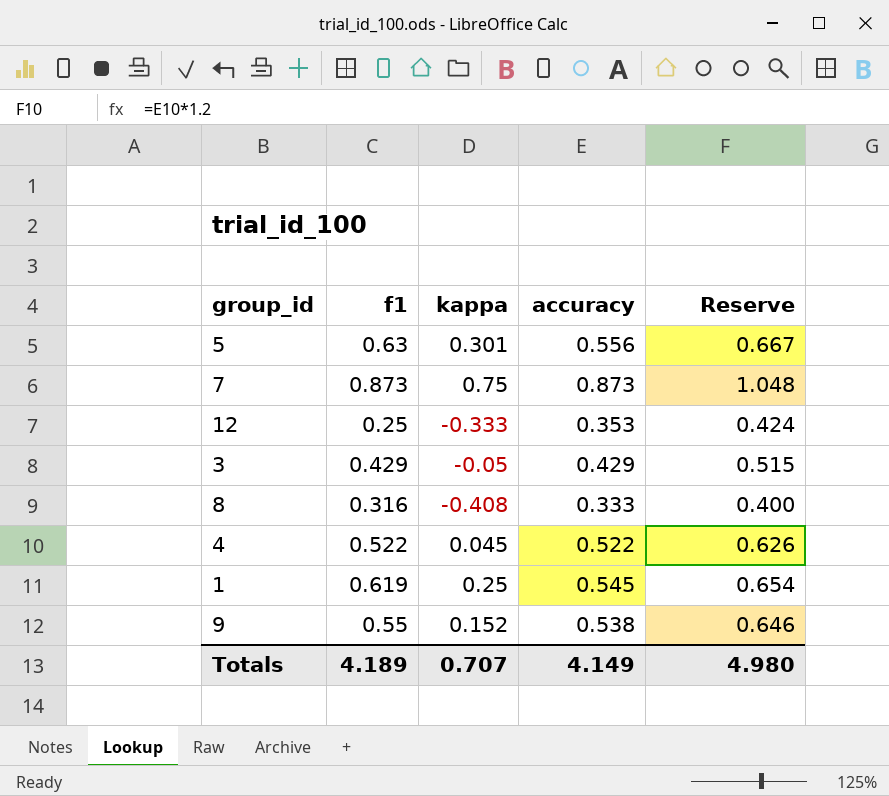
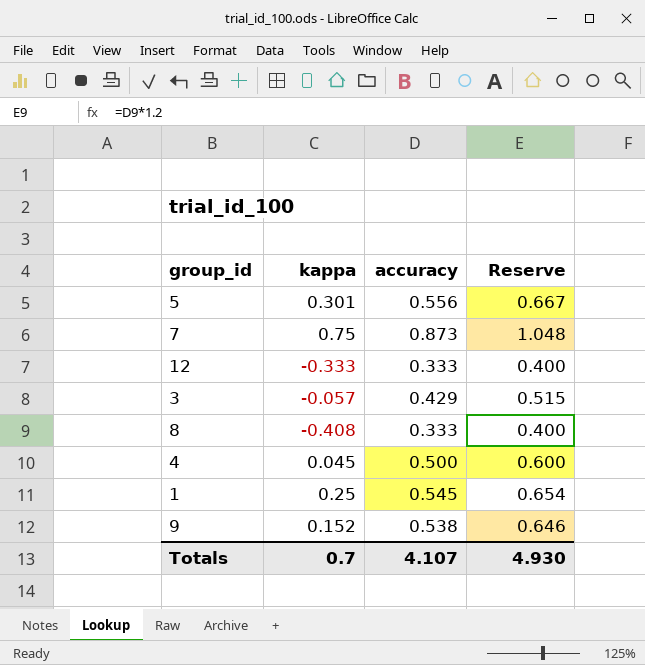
column f1 | position: 2 -> none
12 | accuracy: 0.353 -> 0.333
12 | Reserve: 0.424 -> 0.400
3 | kappa: -0.05 -> -0.057
4 | accuracy: 0.522 -> 0.500
4 | Reserve: 0.626 -> 0.600
Totals | kappa: 0.707 -> 0.7
Totals | accuracy: 4.149 -> 4.107
Totals | Reserve: 4.980 -> 4.930

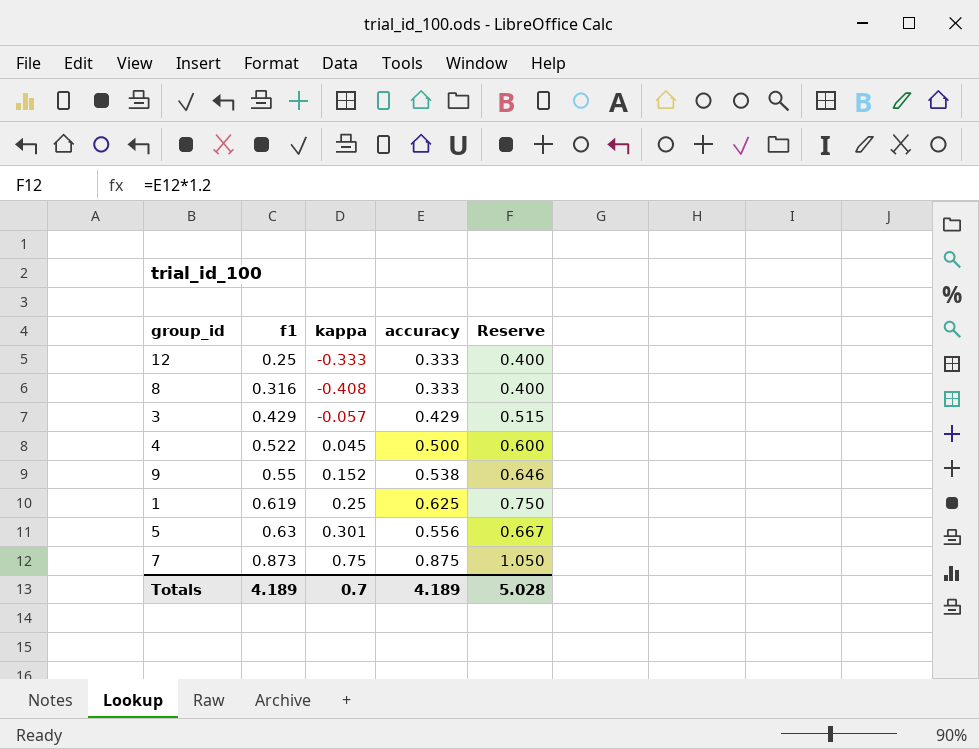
row order: none -> f1 ascending
column f1 | position: none -> 2
1 | accuracy: 0.545 -> 0.625
1 | Reserve: 0.654 -> 0.750
7 | accuracy: 0.873 -> 0.875
7 | Reserve: 1.048 -> 1.050
Totals | accuracy: 4.107 -> 4.189
Totals | Reserve: 4.930 -> 5.028

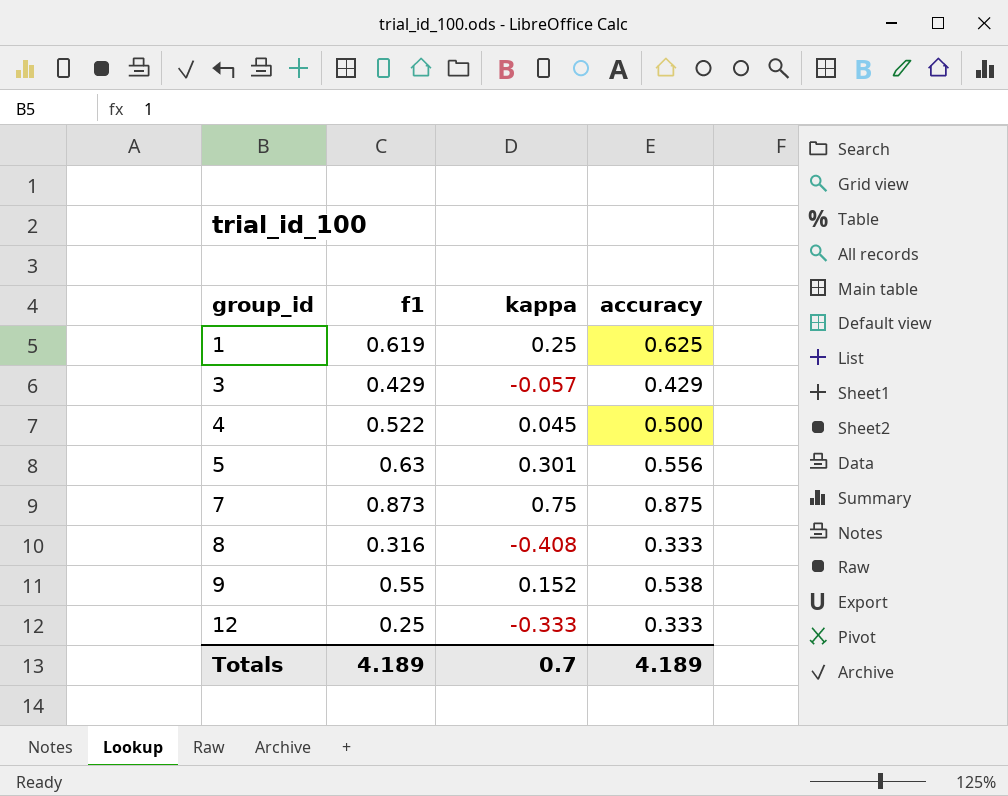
row order: f1 ascending -> group_id ascending
column Reserve | formula: [accuracy] * 1.2 -> none

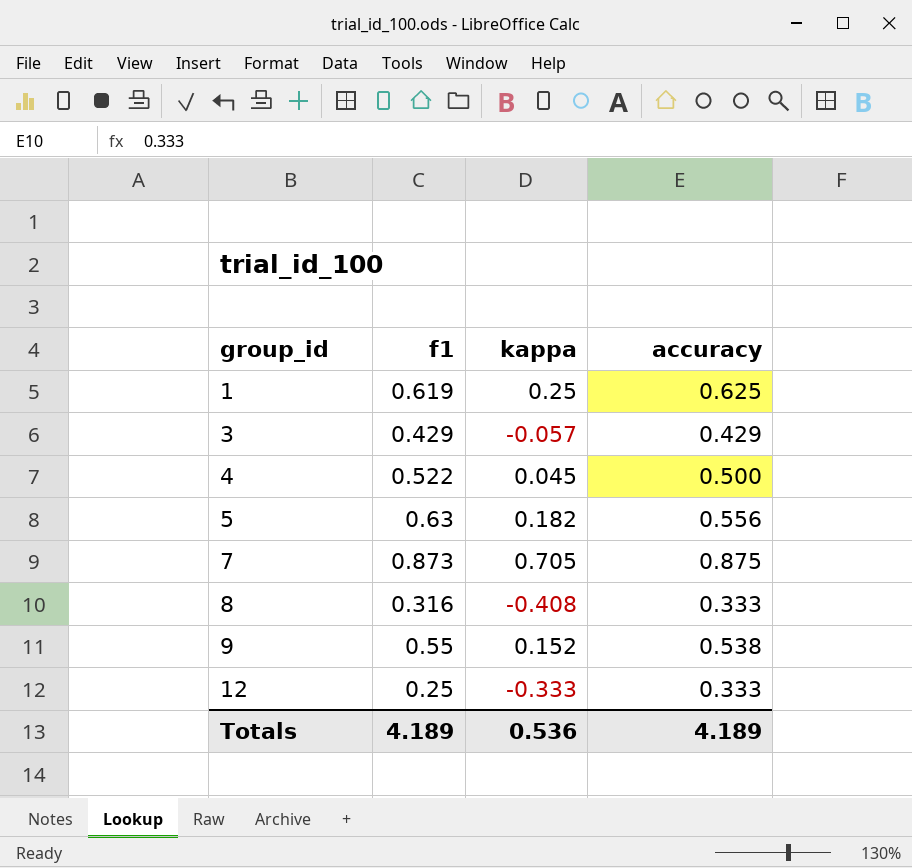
5 | kappa: 0.301 -> 0.182
7 | kappa: 0.75 -> 0.705
Totals | kappa: 0.7 -> 0.536

